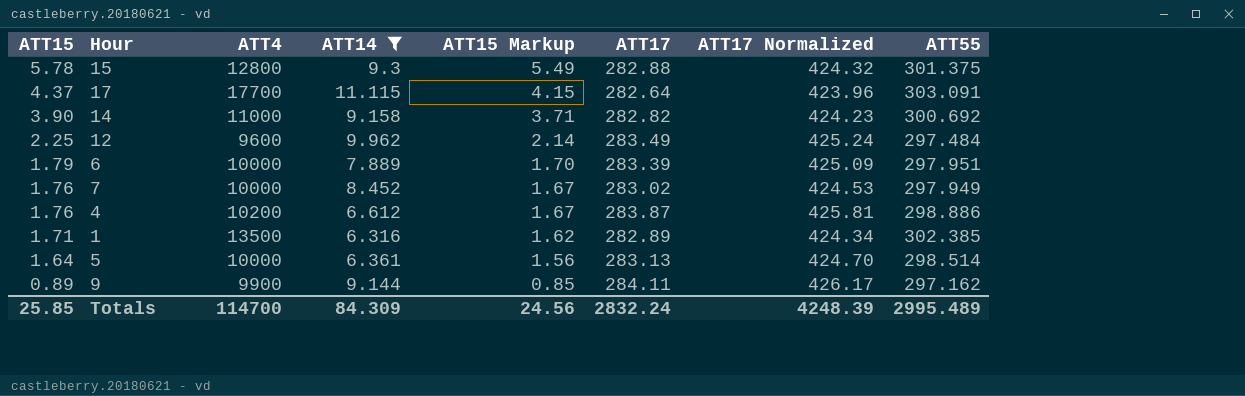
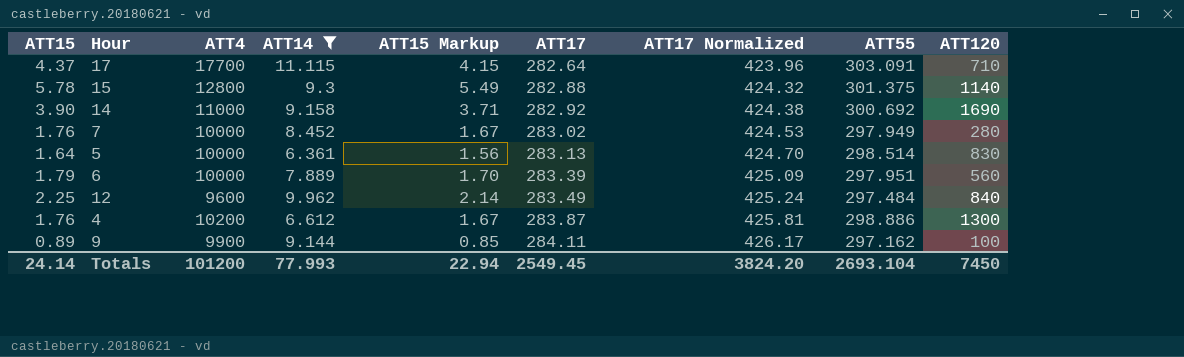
row order: ATT15 descending -> ATT17 ascending
column ATT120 | position: none -> 9
row 1: 1.71 | 13500 | 6.316 | 1.62 | 282.89 | 424.34 | 302.385 -> none
14 | ATT17: 282.82 -> 282.92
14 | ATT17 Normalized: 424.23 -> 424.38
Totals | ATT15: 25.85 -> 24.14
Totals | ATT4: 114700 -> 101200
Totals | ATT14: 84.309 -> 77.993
Totals | ATT15 Markup: 24.56 -> 22.94
Totals | ATT17: 2832.24 -> 2549.45
Totals | ATT17 Normalized: 4248.39 -> 3824.20
Totals | ATT55: 2995.489 -> 2693.104

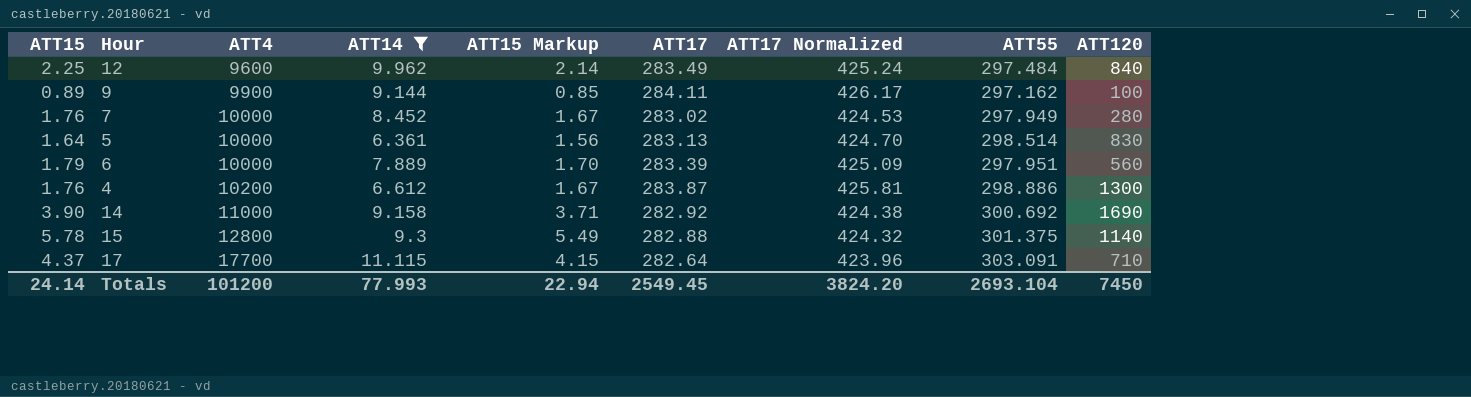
row order: ATT17 ascending -> ATT4 ascending

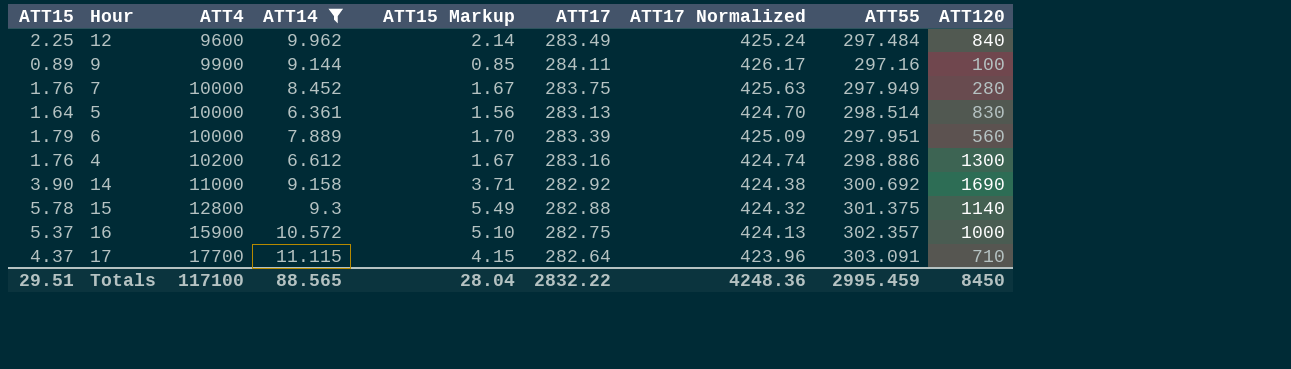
9 | ATT55: 297.162 -> 297.16
7 | ATT17: 283.02 -> 283.75
7 | ATT17 Normalized: 424.53 -> 425.63
4 | ATT17: 283.87 -> 283.16
4 | ATT17 Normalized: 425.81 -> 424.74
row 16: none -> 5.37 | 15900 | 10.572 | 5.10 | 282.75 | 424.13 | 302.357 | 1000
Totals | ATT15: 24.14 -> 29.51
Totals | ATT4: 101200 -> 117100
Totals | ATT14: 77.993 -> 88.565
Totals | ATT15 Markup: 22.94 -> 28.04
Totals | ATT17: 2549.45 -> 2832.22
Totals | ATT17 Normalized: 3824.20 -> 4248.36
Totals | ATT55: 2693.104 -> 2995.459
Totals | ATT120: 7450 -> 8450

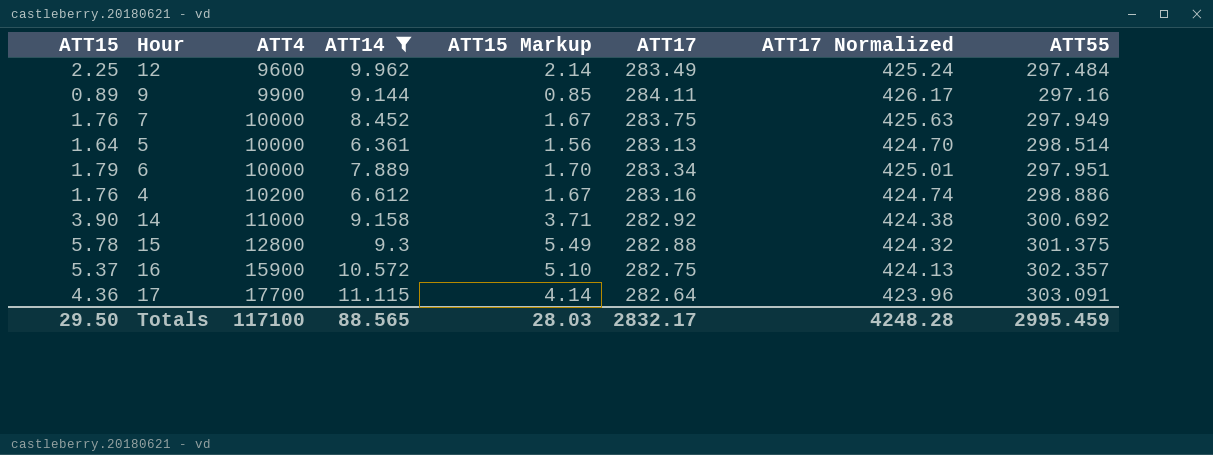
column ATT120 | position: 9 -> none
6 | ATT17: 283.39 -> 283.34
6 | ATT17 Normalized: 425.09 -> 425.01
17 | ATT15: 4.37 -> 4.36
17 | ATT15 Markup: 4.15 -> 4.14
Totals | ATT15: 29.51 -> 29.50
Totals | ATT15 Markup: 28.04 -> 28.03
Totals | ATT17: 2832.22 -> 2832.17
Totals | ATT17 Normalized: 4248.36 -> 4248.28

